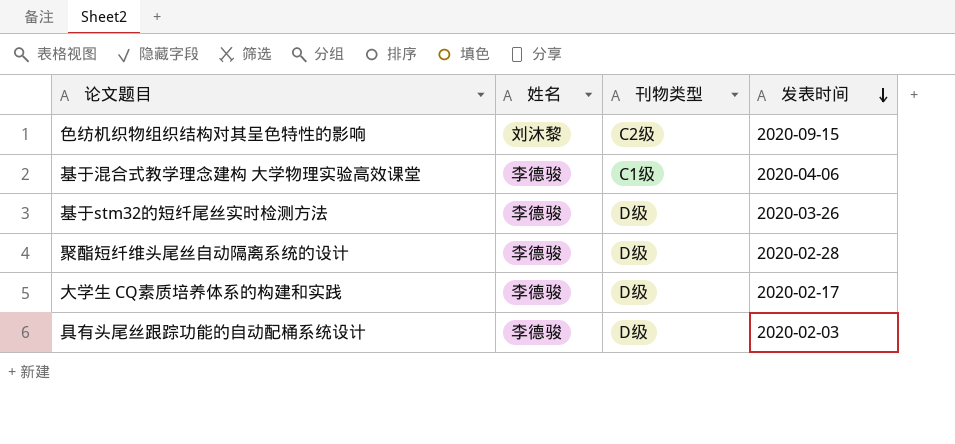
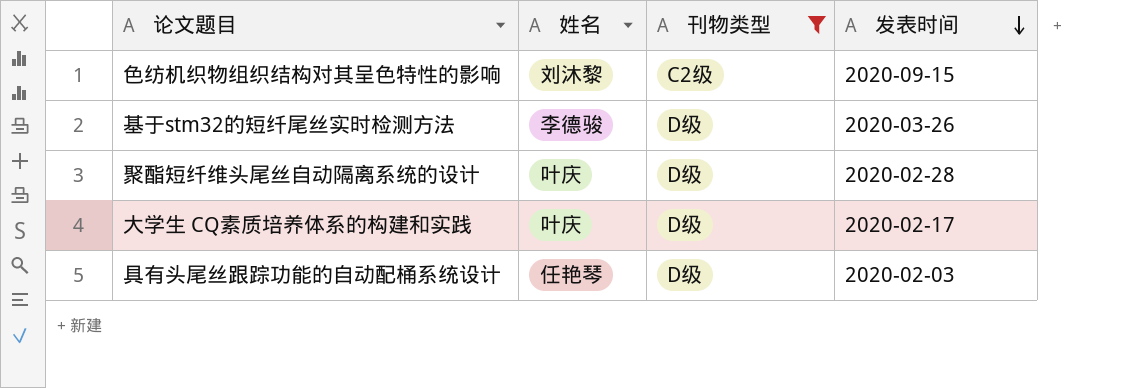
filter: none -> 刊物类型 != C1级
聚酯短纤维头尾丝自动隔离系统的设计 | 姓名: 李德骏 -> 叶庆
大学生 CQ素质培养体系的构建和实践 | 姓名: 李德骏 -> 叶庆
具有头尾丝跟踪功能的自动配桶系统设计 | 姓名: 李德骏 -> 任艳琴

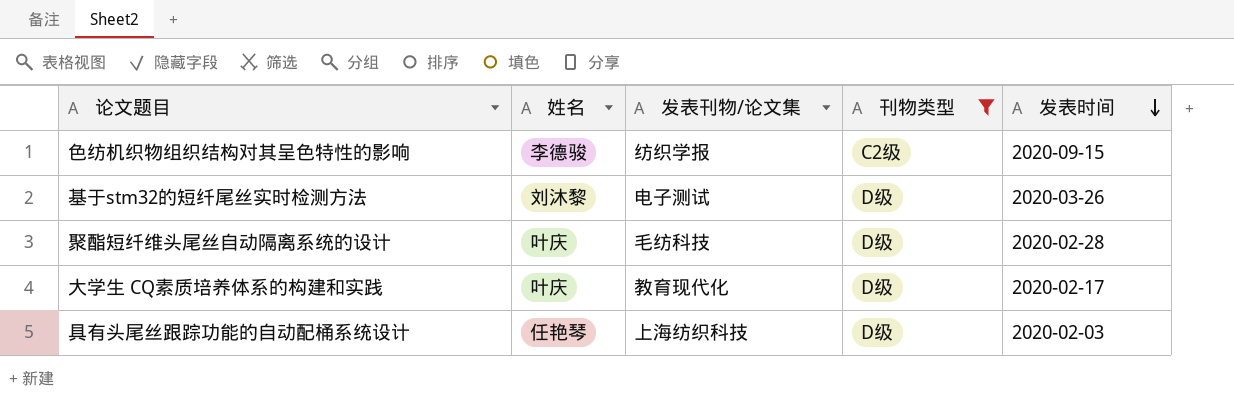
column 发表刊物/论文集 | position: none -> 3
色纺机织物组织结构对其呈色特性的影响 | 姓名: 刘沐黎 -> 李德骏
基于stm32的短纤尾丝实时检测方法 | 姓名: 李德骏 -> 刘沐黎

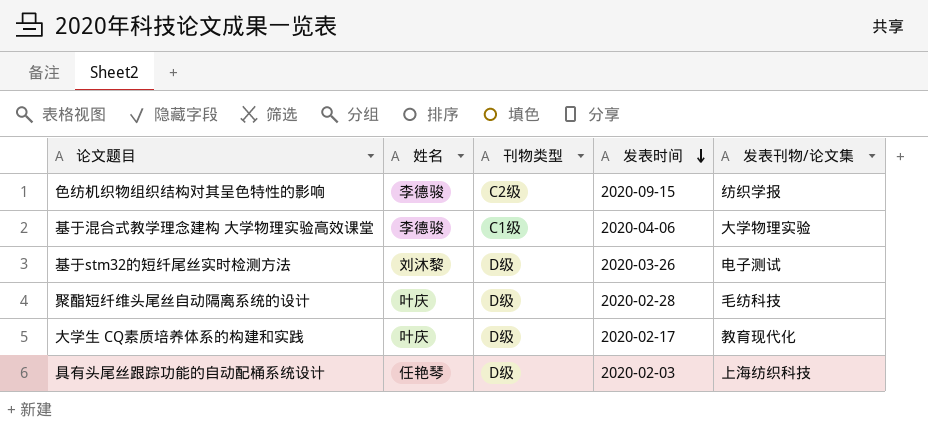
filter: 刊物类型 != C1级 -> none
column 发表刊物/论文集 | position: 3 -> 5

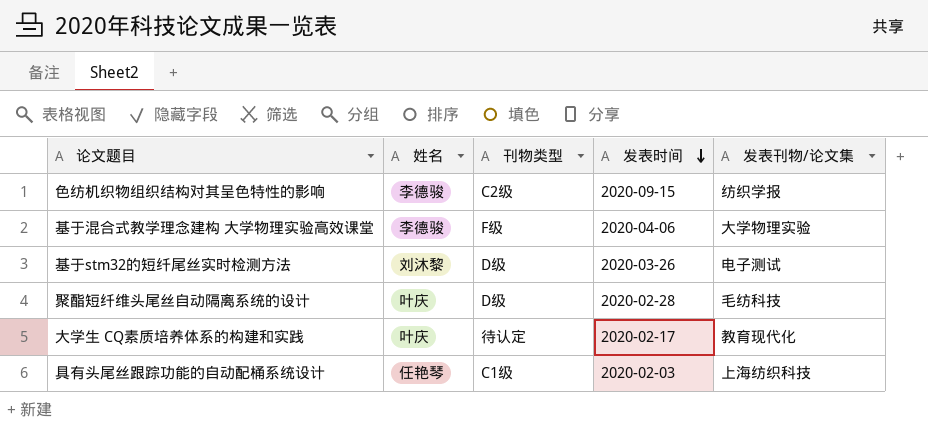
基于混合式教学理念建构 大学物理实验高效课堂 | 刊物类型: C1级 -> F级
大学生 CQ素质培养体系的构建和实践 | 刊物类型: D级 -> 待认定
具有头尾丝跟踪功能的自动配桶系统设计 | 刊物类型: D级 -> C1级

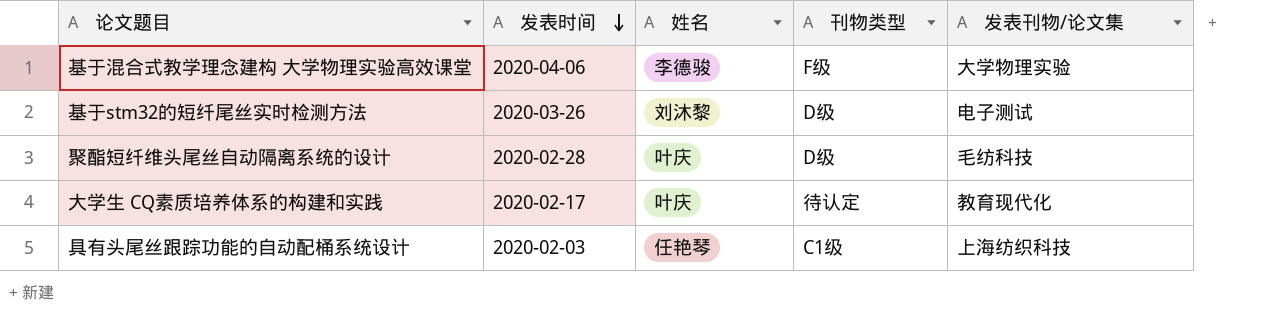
column 发表时间 | position: 4 -> 2
row 色纺机织物组织结构对其呈色特性的影响: 李德骏 | C2级 | 2020-09-15 | 纺织学报 -> none

